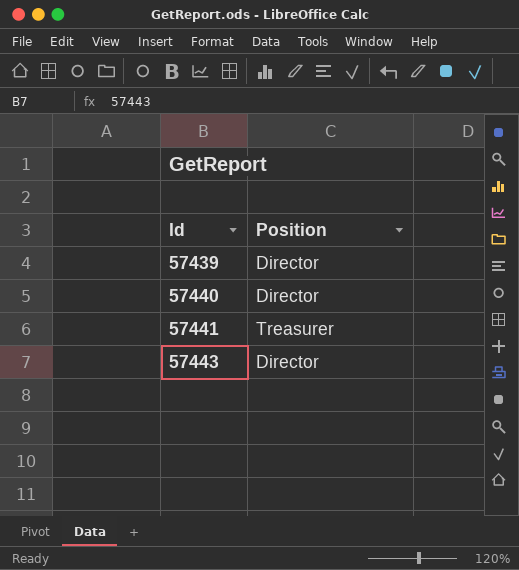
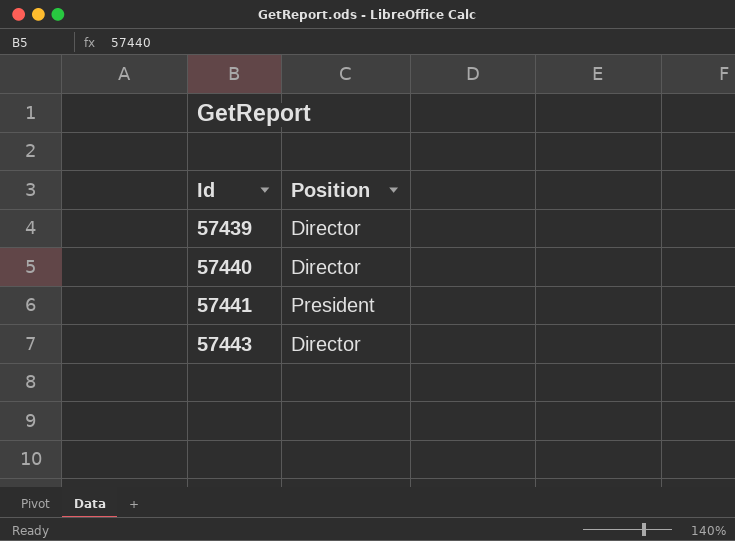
57441 | Position: Treasurer -> President

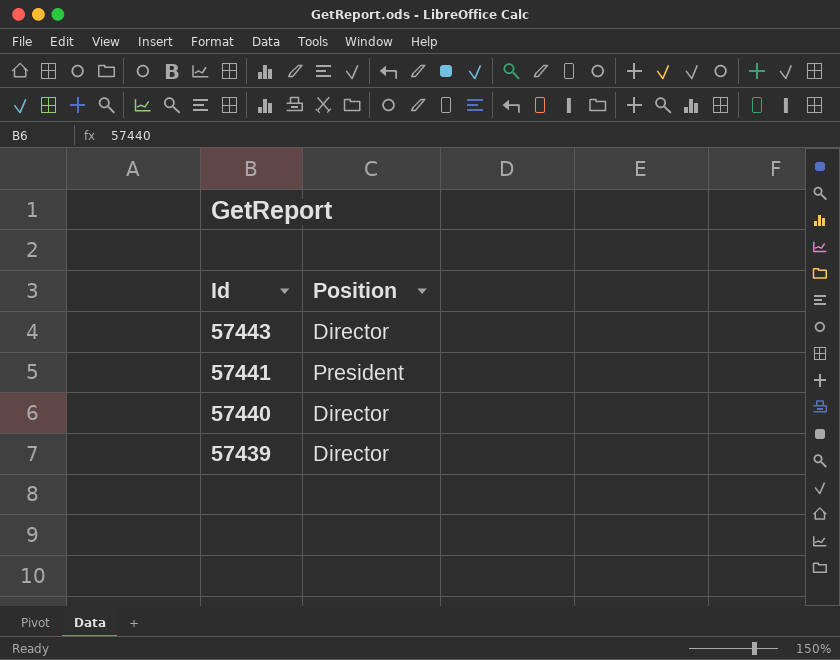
row order: Id ascending -> Id descending

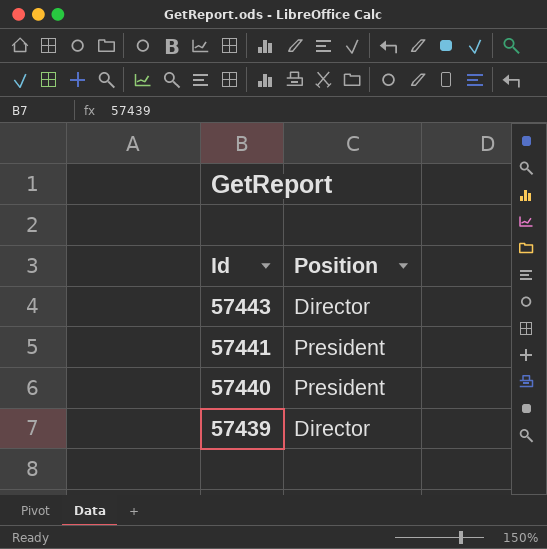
57440 | Position: Director -> President

